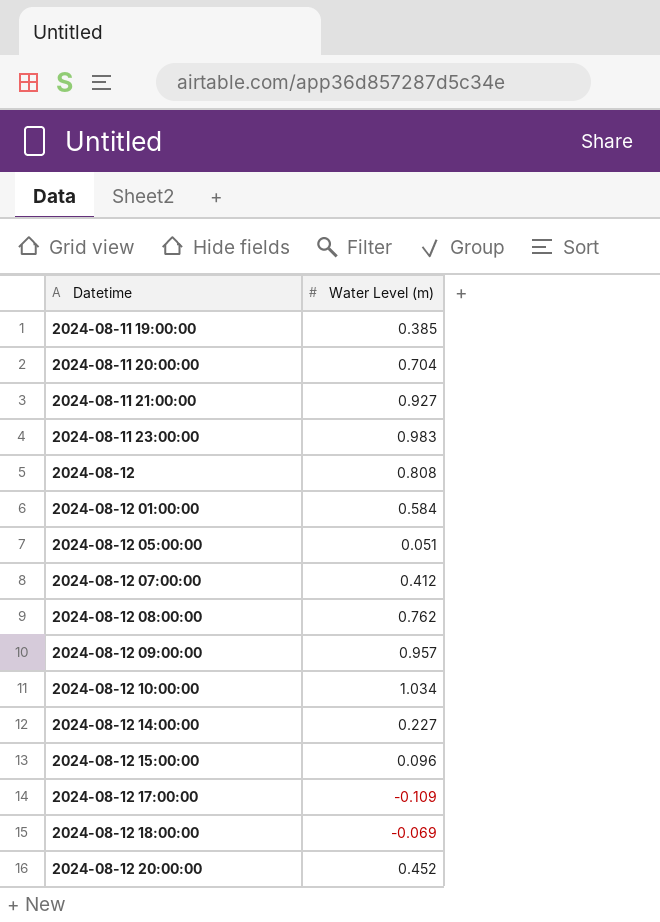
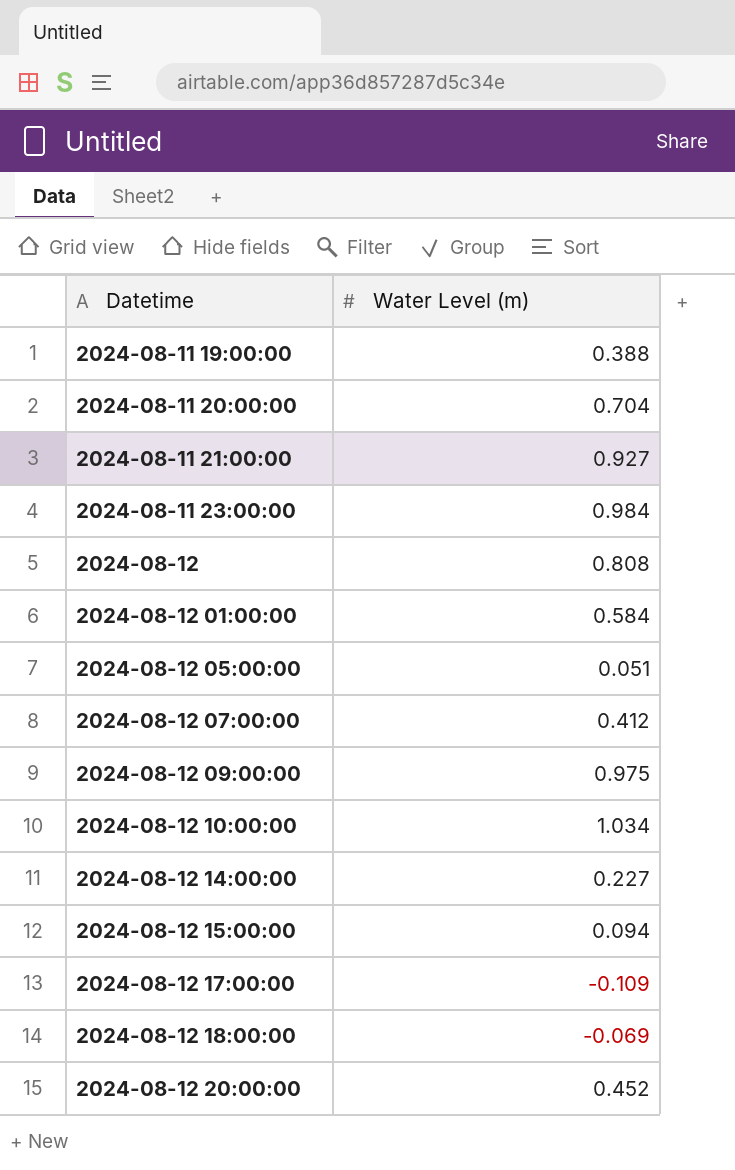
row 2024-08-12 08:00:00: 0.762 -> none
2024-08-11 19:00:00 | Water Level (m): 0.385 -> 0.388
2024-08-11 23:00:00 | Water Level (m): 0.983 -> 0.984
2024-08-12 09:00:00 | Water Level (m): 0.957 -> 0.975
2024-08-12 15:00:00 | Water Level (m): 0.096 -> 0.094

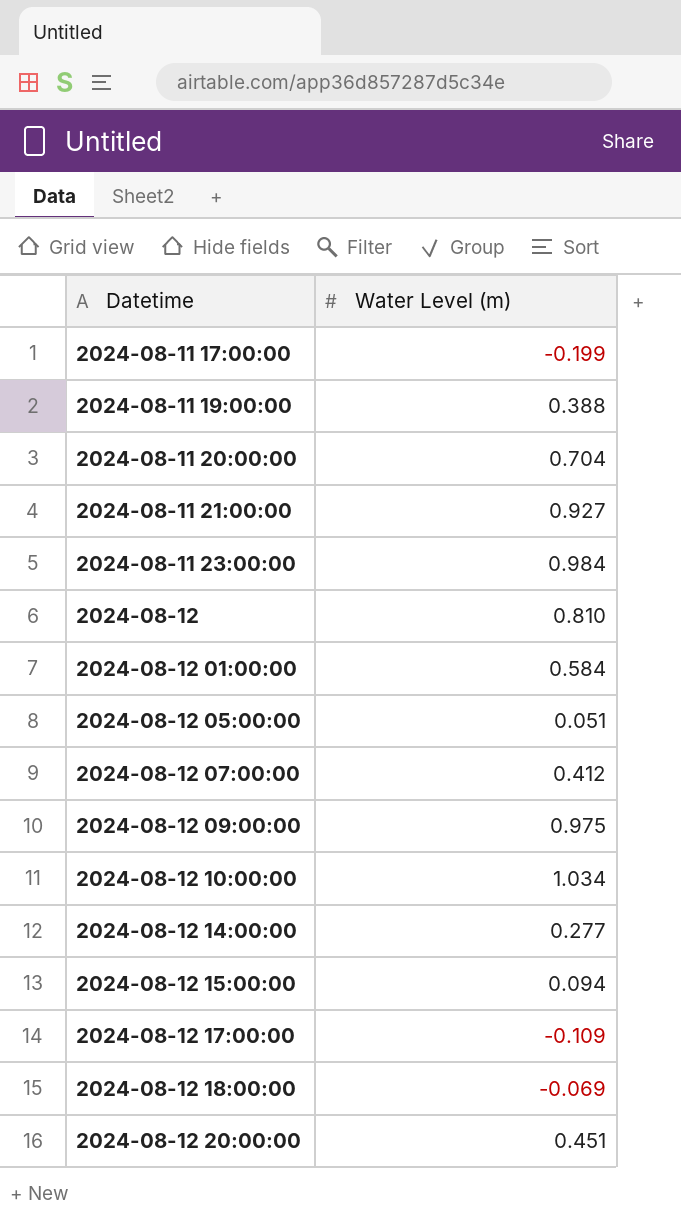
row 2024-08-11 17:00:00: none -> -0.199
2024-08-12 | Water Level (m): 0.808 -> 0.810
2024-08-12 14:00:00 | Water Level (m): 0.227 -> 0.277
2024-08-12 20:00:00 | Water Level (m): 0.452 -> 0.451

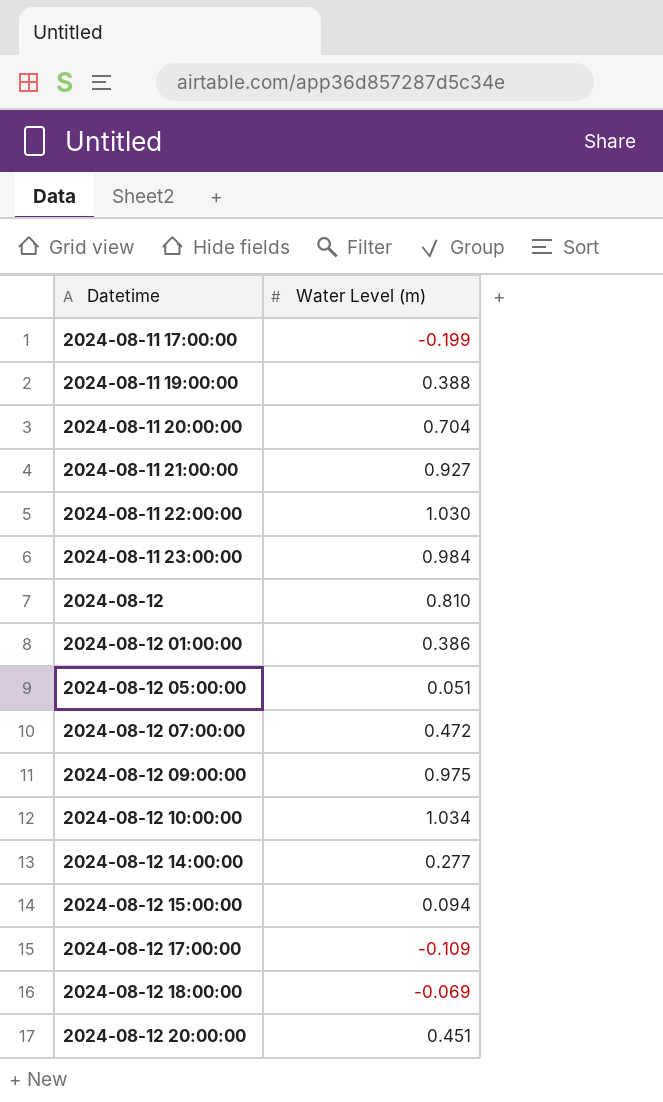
row 2024-08-11 22:00:00: none -> 1.030
2024-08-12 01:00:00 | Water Level (m): 0.584 -> 0.386
2024-08-12 07:00:00 | Water Level (m): 0.412 -> 0.472

